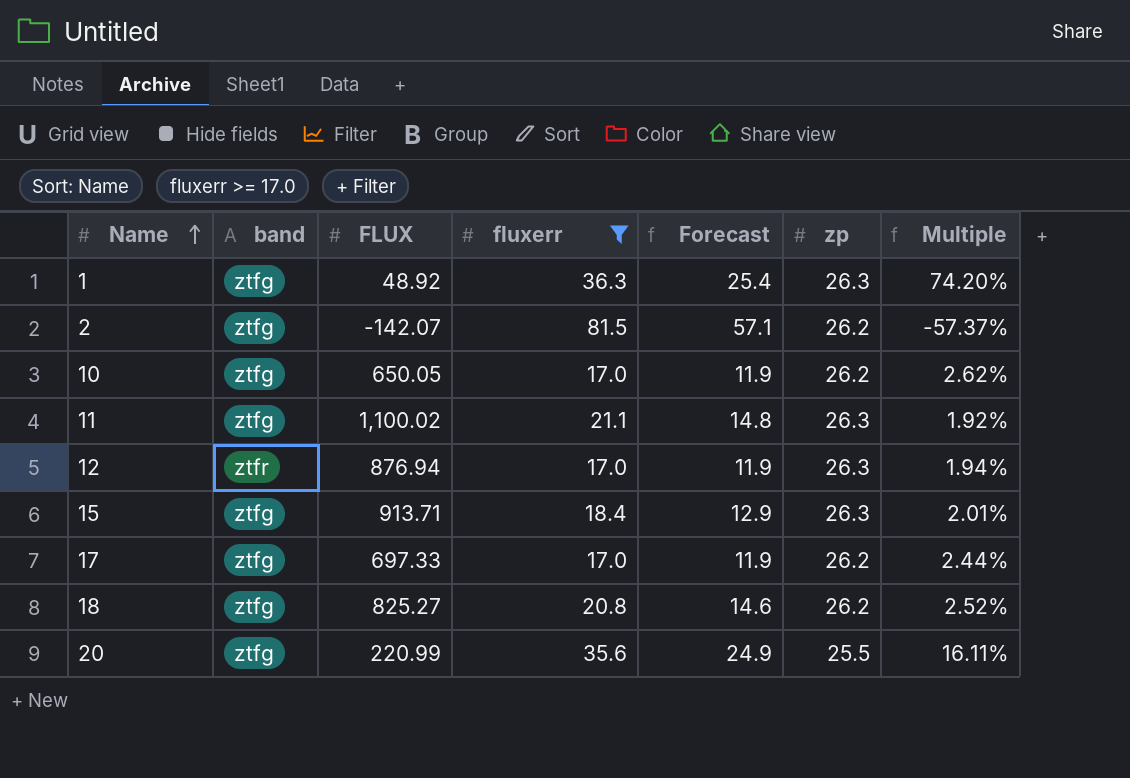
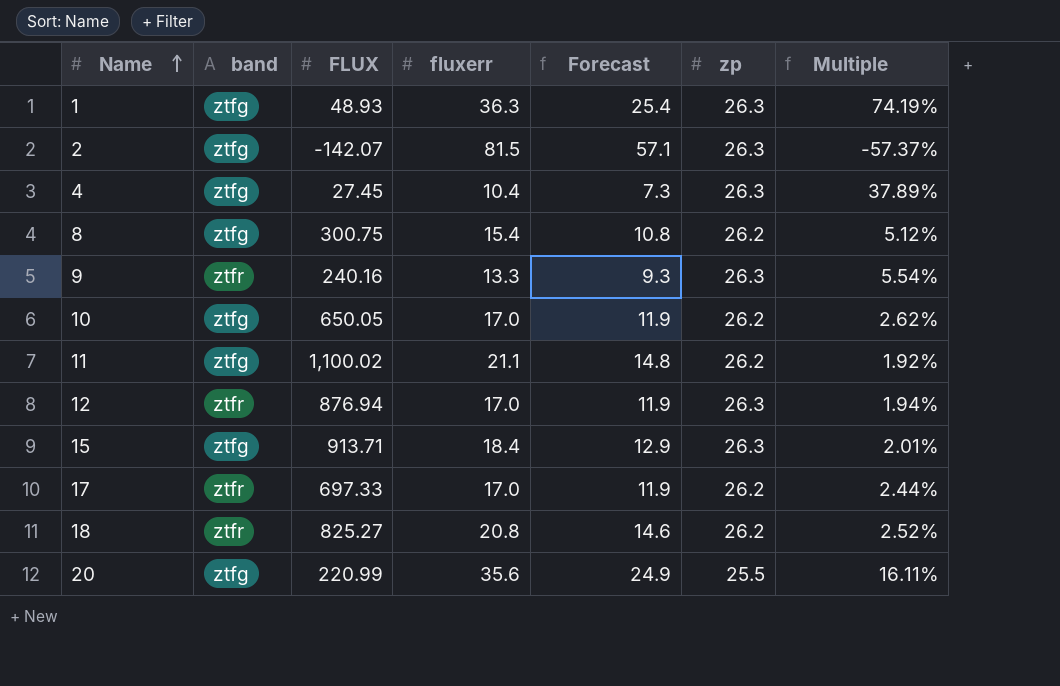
filter: fluxerr >= 17.0 -> none
1 | FLUX: 48.92 -> 48.93
1 | Multiple: 74.20% -> 74.19%
2 | zp: 26.2 -> 26.3
11 | zp: 26.3 -> 26.2
17 | band: ztfg -> ztfr
18 | band: ztfg -> ztfr

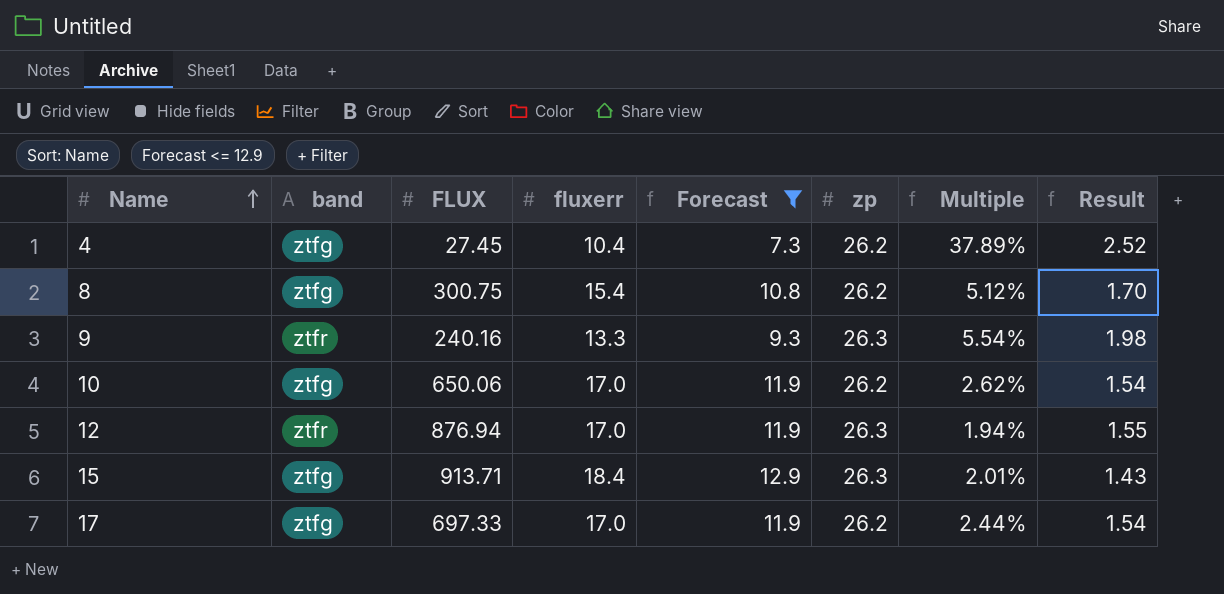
filter: none -> Forecast <= 12.9
column Result | formula: none -> [zp] / [fluxerr]
4 | zp: 26.3 -> 26.2
10 | FLUX: 650.05 -> 650.06
17 | band: ztfr -> ztfg

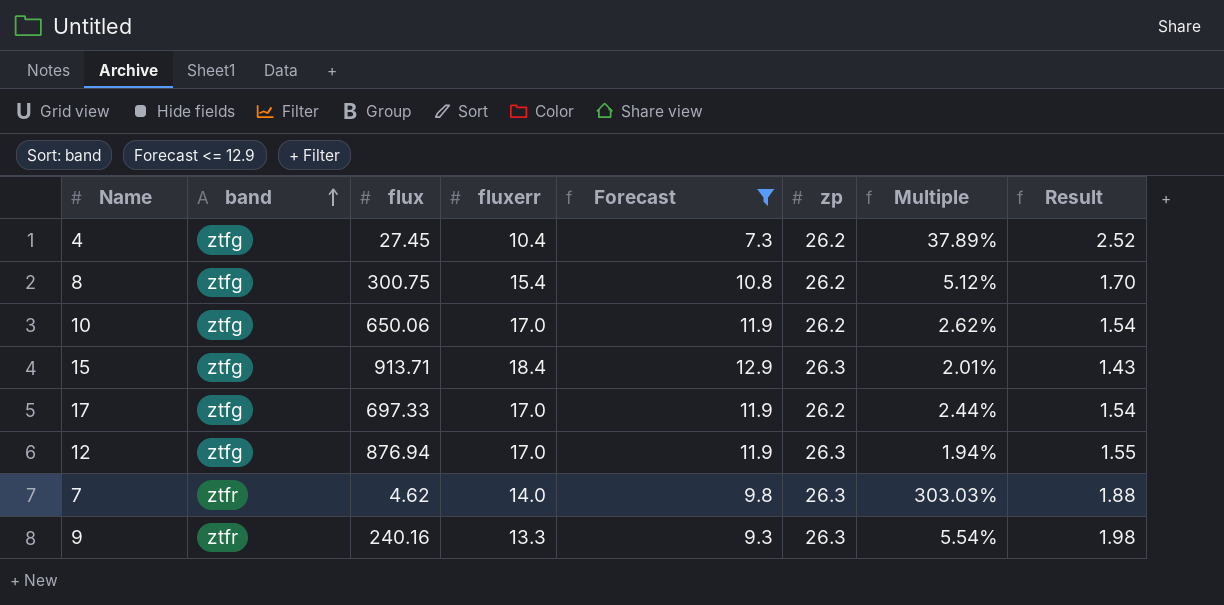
row order: Name ascending -> band ascending
column name: FLUX -> flux
12 | band: ztfr -> ztfg
row 7: none -> ztfr | 4.62 | 14.0 | 9.8 | 26.3 | 303.03% | 1.88

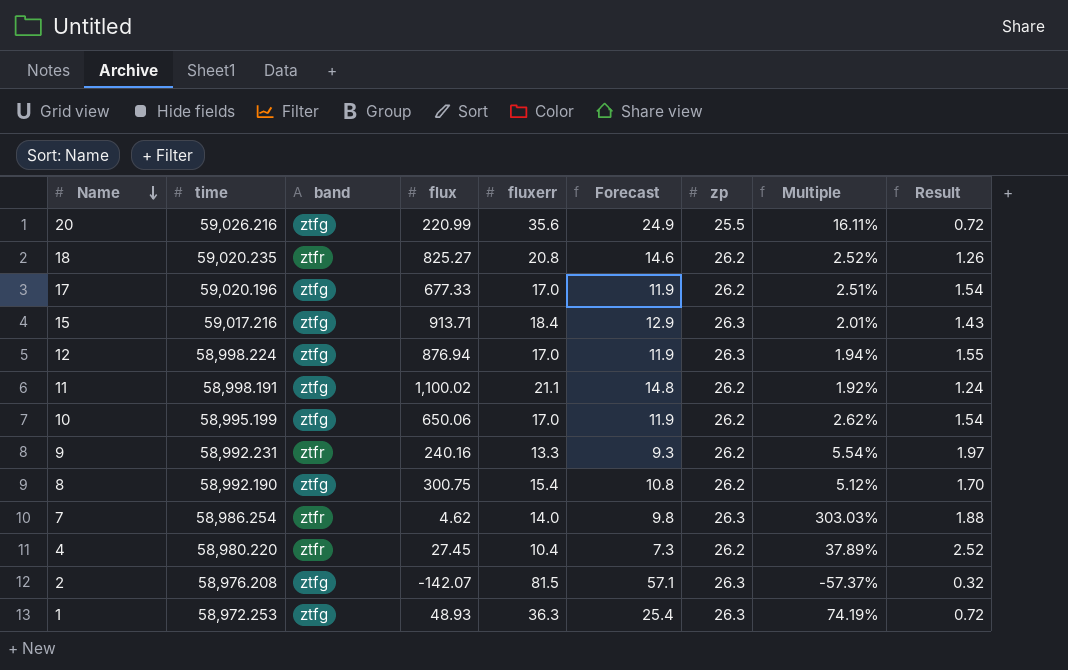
filter: Forecast <= 12.9 -> none
row order: band ascending -> Name descending
column time | position: none -> 2
17 | flux: 697.33 -> 677.33
17 | Multiple: 2.44% -> 2.51%
9 | zp: 26.3 -> 26.2
9 | Result: 1.98 -> 1.97
4 | band: ztfg -> ztfr

